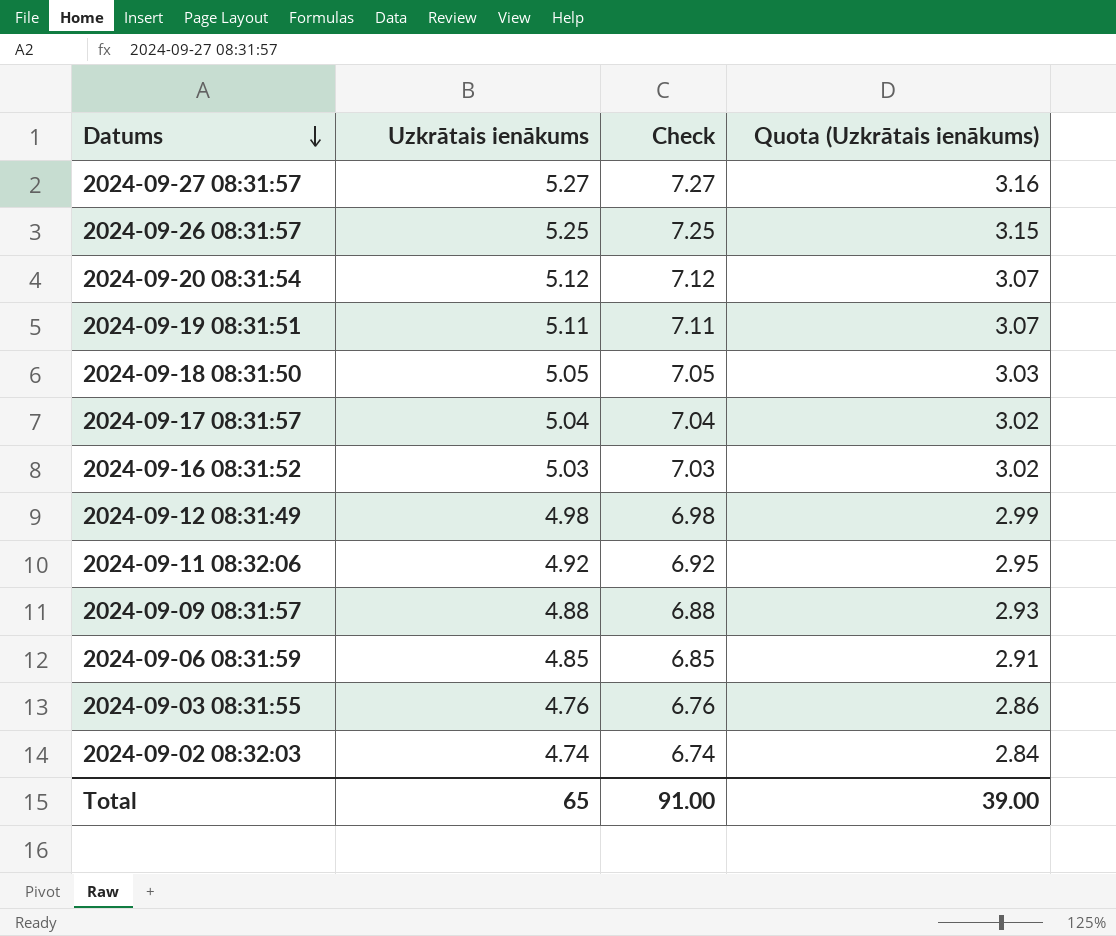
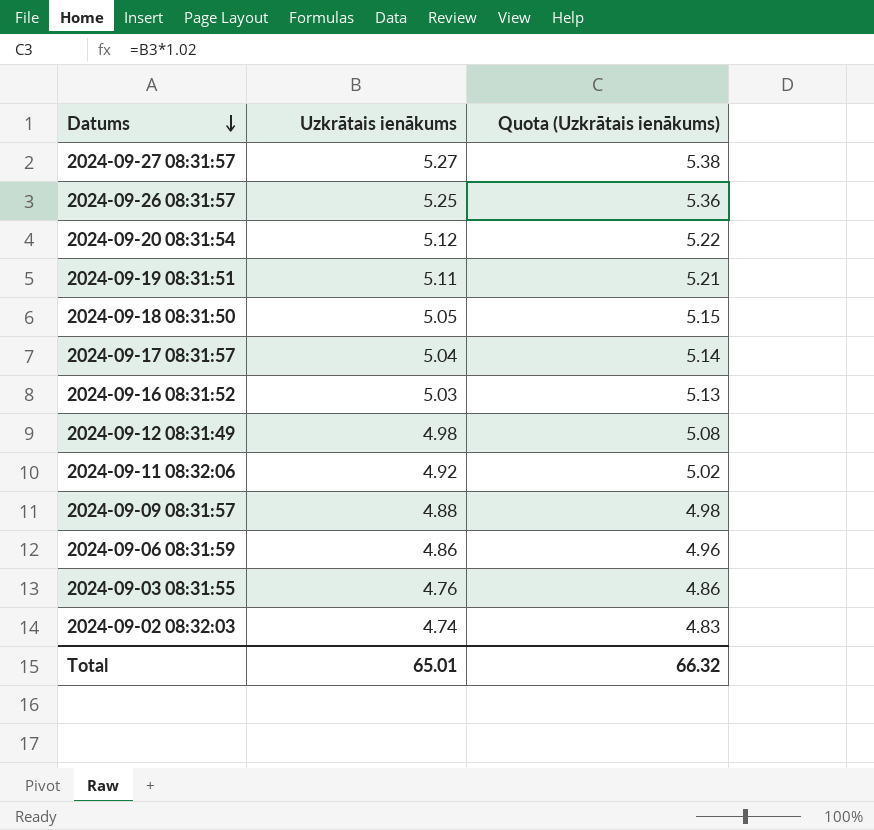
column Check | formula: [Uzkrātais ienākums] + 2 -> none
column Quota (Uzkrātais ienākums) | formula: [Uzkrātais ienākums] * 0.6 -> [Uzkrātais ienākums] * 1.02
2024-09-06 08:31:59 | Uzkrātais ienākums: 4.85 -> 4.86
Total | Uzkrātais ienākums: 65 -> 65.01
Total | Quota (Uzkrātais ienākums): 39.00 -> 66.32

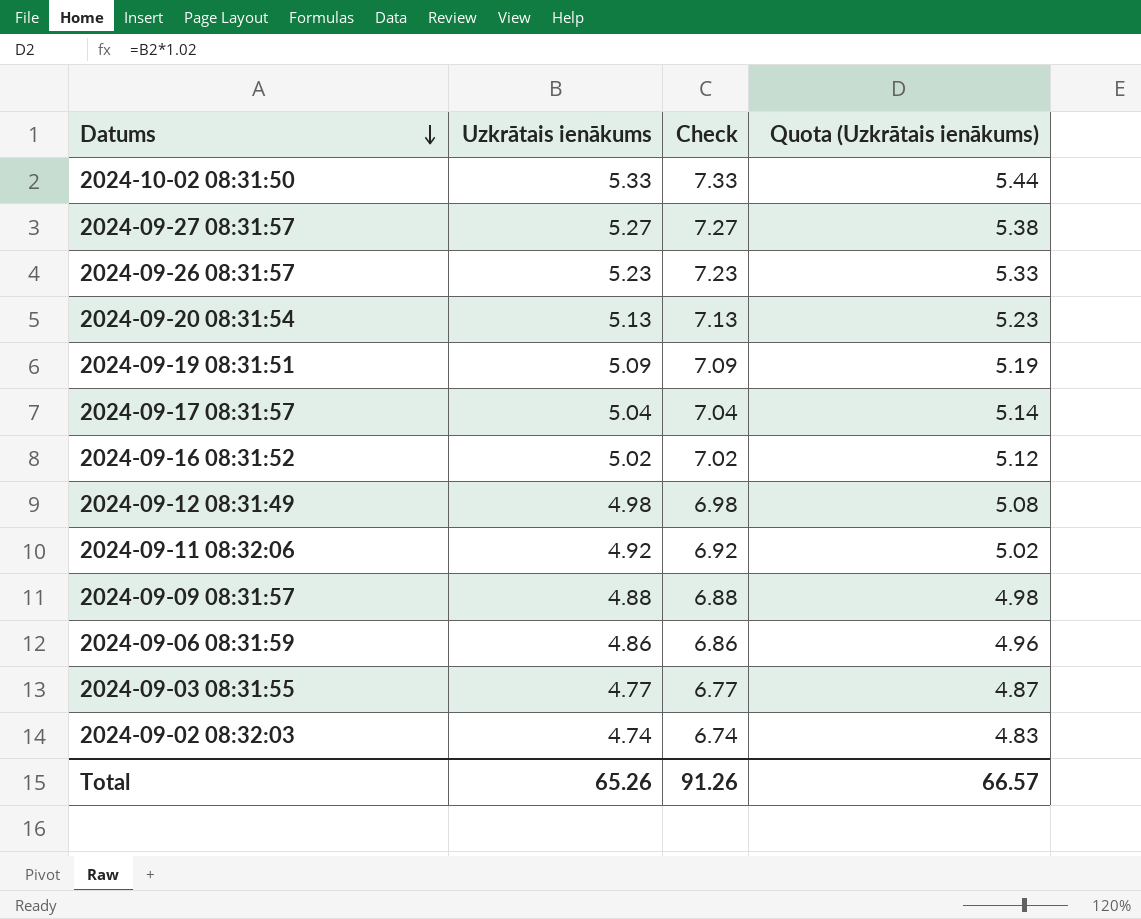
column Check | formula: none -> [Uzkrātais ienākums] + 2
row 2024-09-18 08:31:50: 5.05 | 5.15 -> none
row 2024-10-02 08:31:50: none -> 5.33 | 7.33 | 5.44
2024-09-26 08:31:57 | Uzkrātais ienākums: 5.25 -> 5.23
2024-09-26 08:31:57 | Quota (Uzkrātais ienākums): 5.36 -> 5.33
2024-09-20 08:31:54 | Uzkrātais ienākums: 5.12 -> 5.13
2024-09-20 08:31:54 | Quota (Uzkrātais ienākums): 5.22 -> 5.23
2024-09-19 08:31:51 | Uzkrātais ienākums: 5.11 -> 5.09
2024-09-19 08:31:51 | Quota (Uzkrātais ienākums): 5.21 -> 5.19
2024-09-16 08:31:52 | Uzkrātais ienākums: 5.03 -> 5.02
2024-09-16 08:31:52 | Quota (Uzkrātais ienākums): 5.13 -> 5.12
2024-09-03 08:31:55 | Uzkrātais ienākums: 4.76 -> 4.77
2024-09-03 08:31:55 | Quota (Uzkrātais ienākums): 4.86 -> 4.87
Total | Uzkrātais ienākums: 65.01 -> 65.26
Total | Quota (Uzkrātais ienākums): 66.32 -> 66.57

